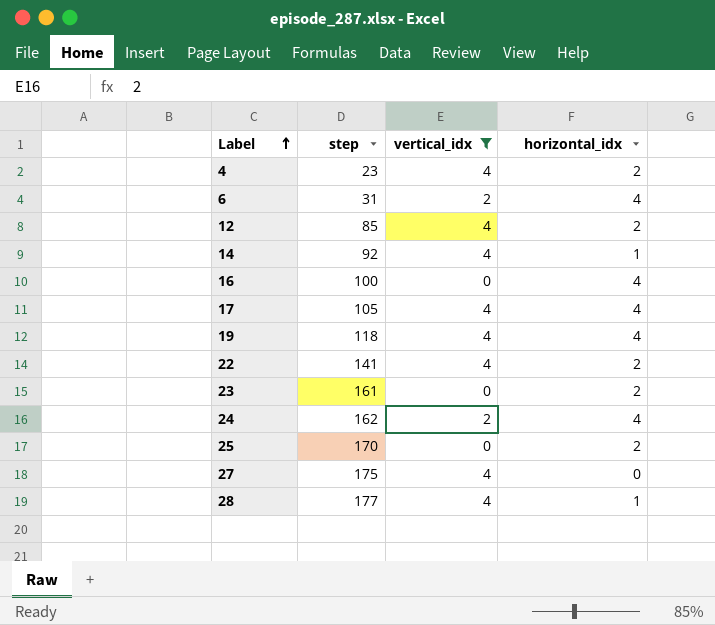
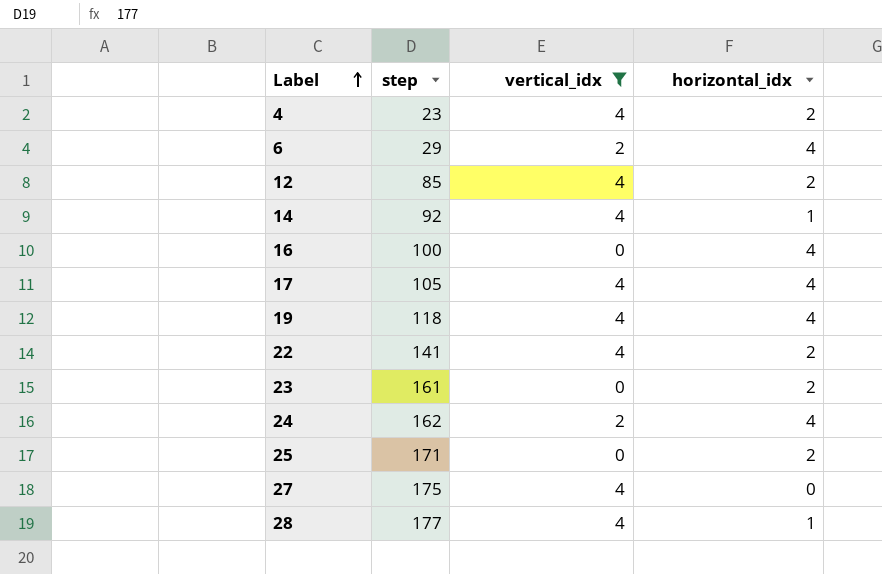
6 | step: 31 -> 29
25 | step: 170 -> 171

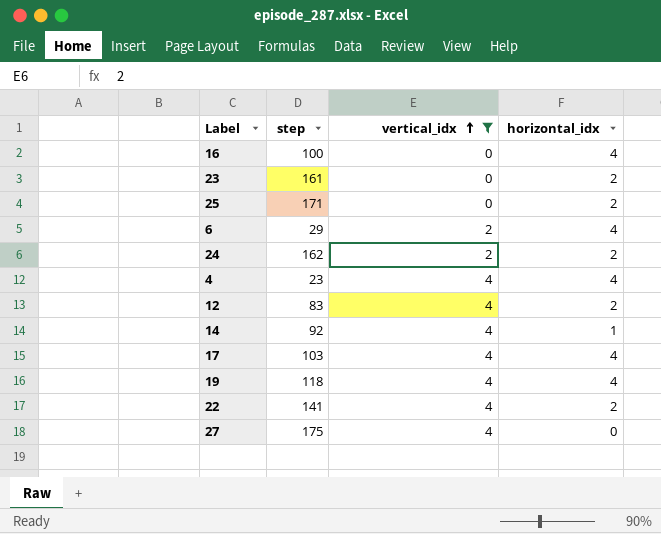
row order: Label ascending -> vertical_idx ascending
row 28: 177 | 4 | 1 -> none
24 | horizontal_idx: 4 -> 2
4 | horizontal_idx: 2 -> 4
12 | step: 85 -> 83
17 | step: 105 -> 103

